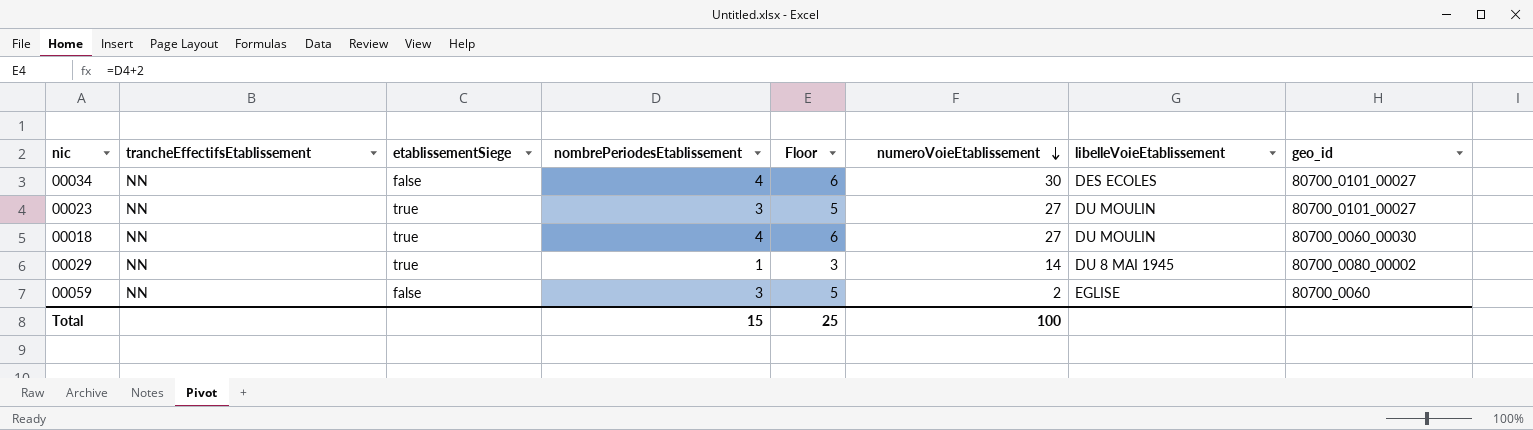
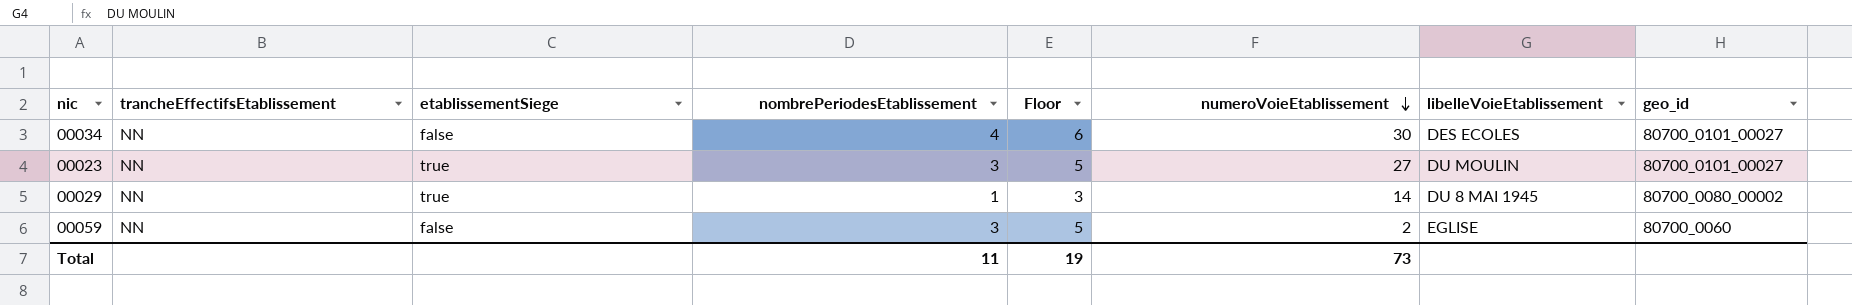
row 00018: NN | true | 4 | 6 | 27 | DU MOULIN | 80700_0060_00030 -> none
Total | nombrePeriodesEtablissement: 15 -> 11
Total | Floor: 25 -> 19
Total | numeroVoieEtablissement: 100 -> 73

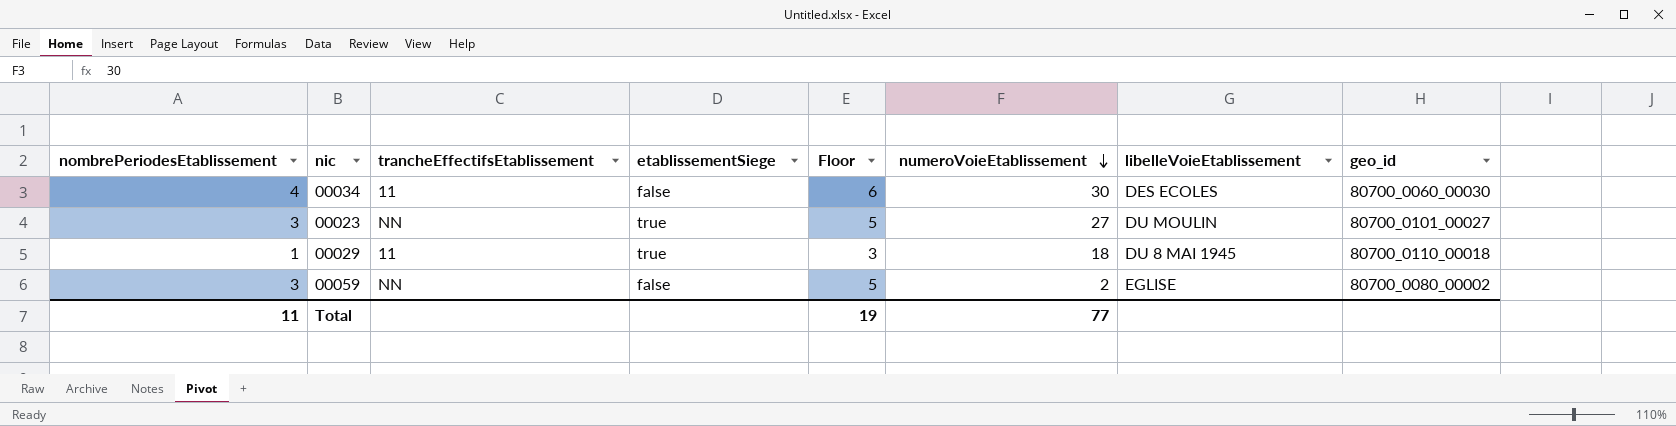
column nombrePeriodesEtablissement | position: 4 -> 1
00034 | trancheEffectifsEtablissement: NN -> 11
00034 | geo_id: 80700_0101_00027 -> 80700_0060_00030
00029 | trancheEffectifsEtablissement: NN -> 11
00029 | numeroVoieEtablissement: 14 -> 18
00029 | geo_id: 80700_0080_00002 -> 80700_0110_00018
00059 | geo_id: 80700_0060 -> 80700_0080_00002
Total | numeroVoieEtablissement: 73 -> 77

